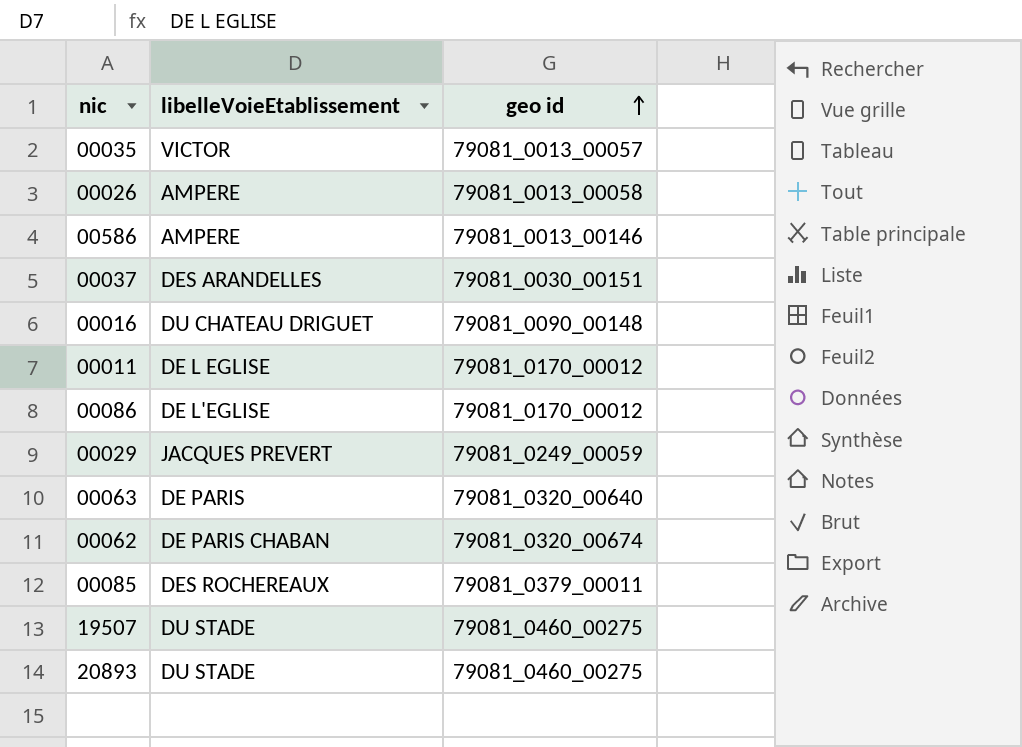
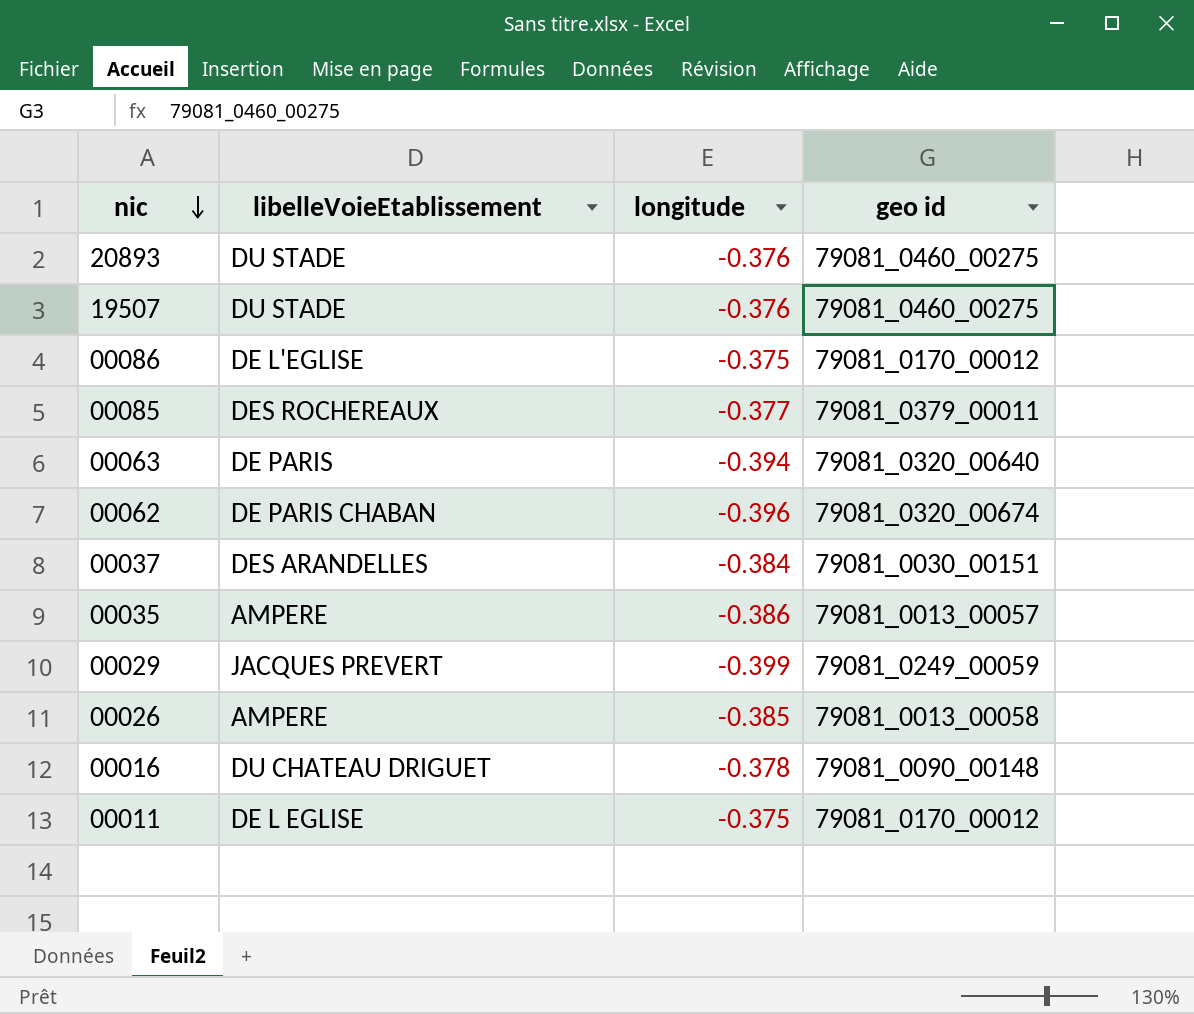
row order: geo id ascending -> nic descending
column longitude | position: none -> 3
row 00586: AMPERE | 79081_0013_00146 -> none
00035 | libelleVoieEtablissement: VICTOR -> AMPERE

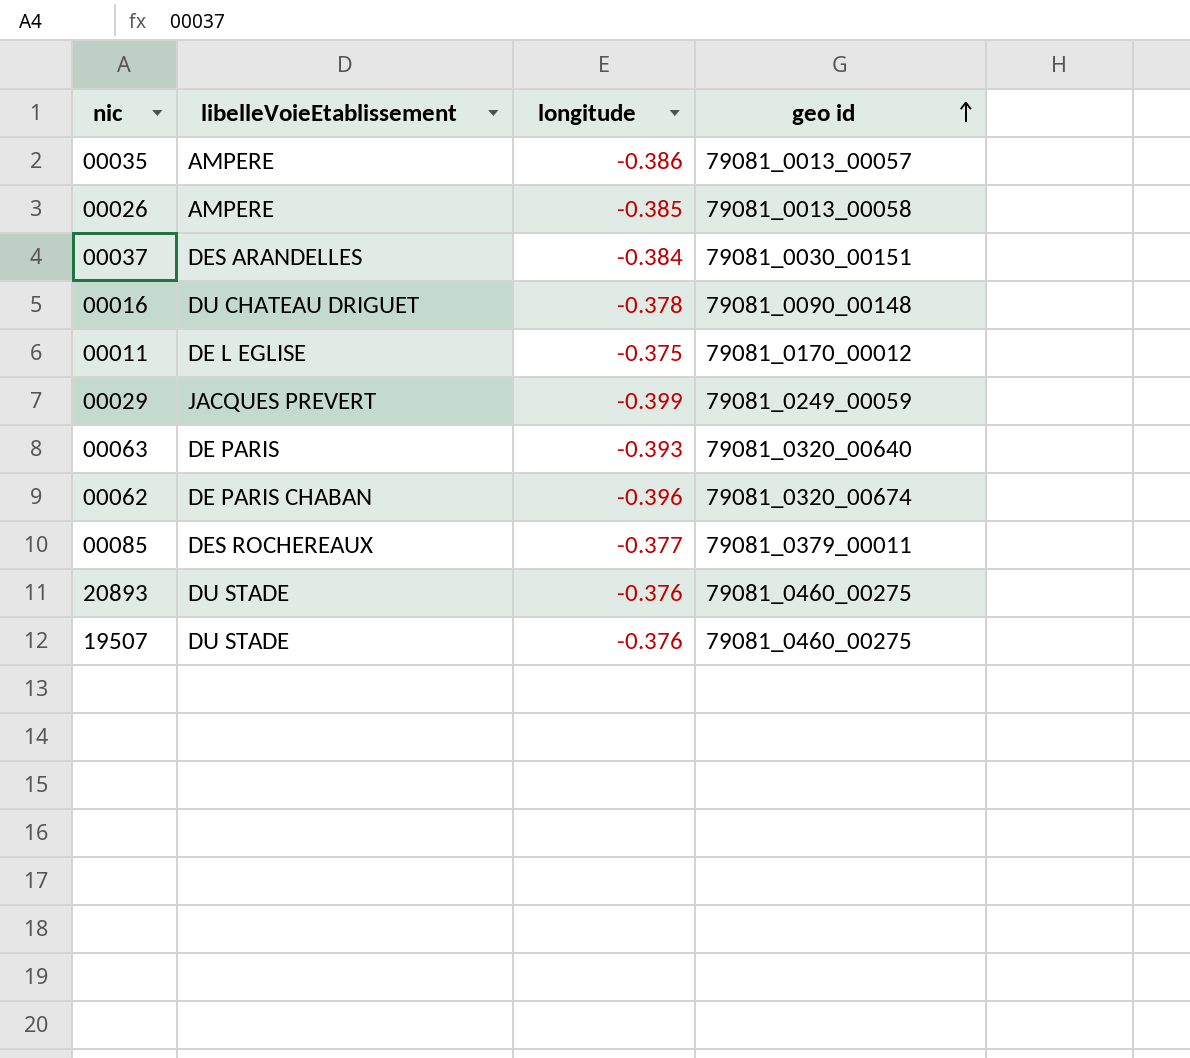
row order: nic descending -> geo id ascending
row 00086: DE L'EGLISE | -0.375 | 79081_0170_00012 -> none
00063 | longitude: -0.394 -> -0.393

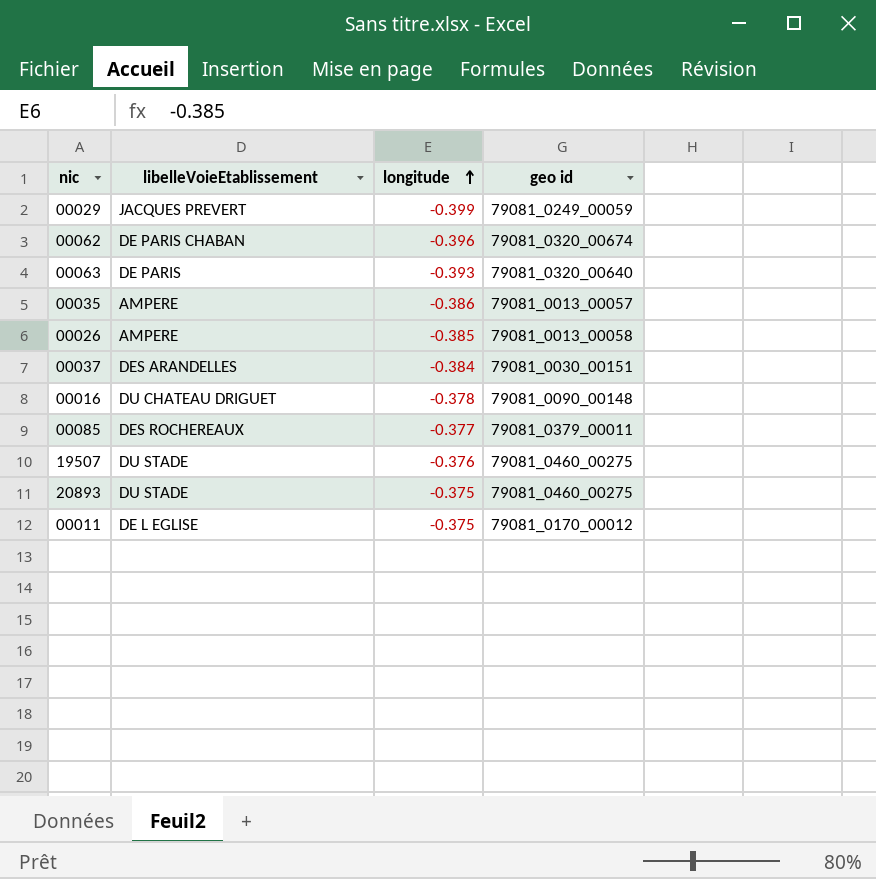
row order: geo id ascending -> longitude ascending
20893 | longitude: -0.376 -> -0.375

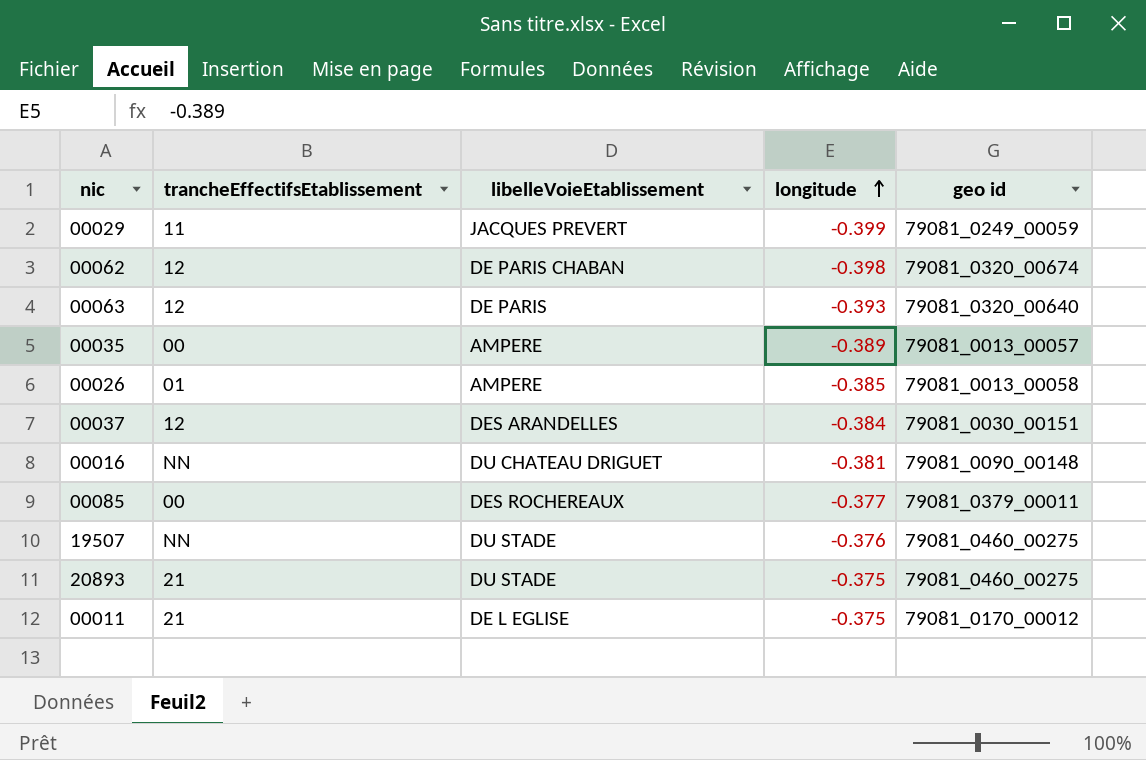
column trancheEffectifsEtablissement | position: none -> 2
00062 | longitude: -0.396 -> -0.398
00035 | longitude: -0.386 -> -0.389
00016 | longitude: -0.378 -> -0.381

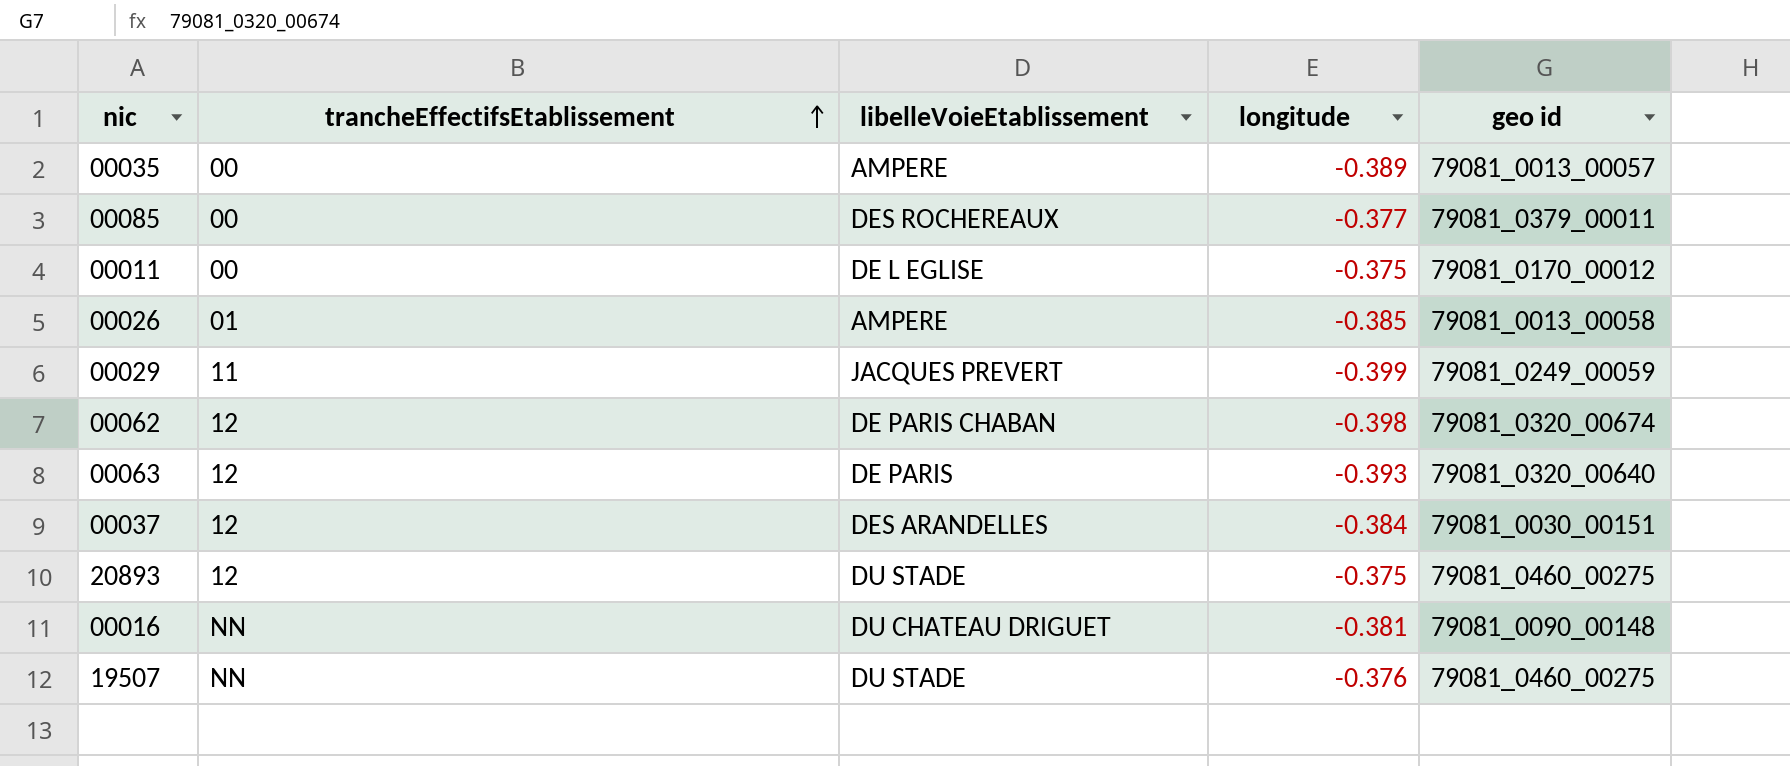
row order: longitude ascending -> trancheEffectifsEtablissement ascending
00011 | trancheEffectifsEtablissement: 21 -> 00
20893 | trancheEffectifsEtablissement: 21 -> 12

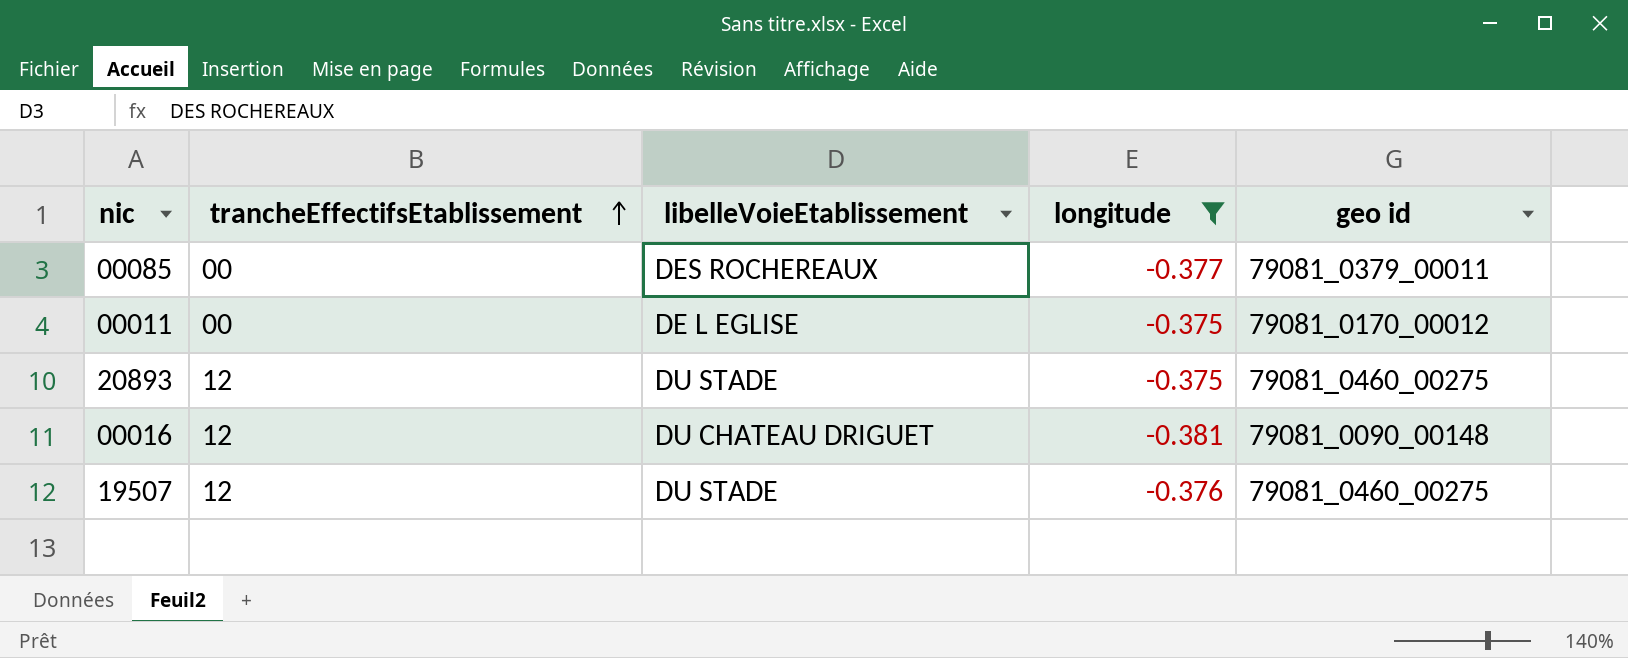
filter: none -> longitude >= -0.381
00016 | trancheEffectifsEtablissement: NN -> 12
19507 | trancheEffectifsEtablissement: NN -> 12

